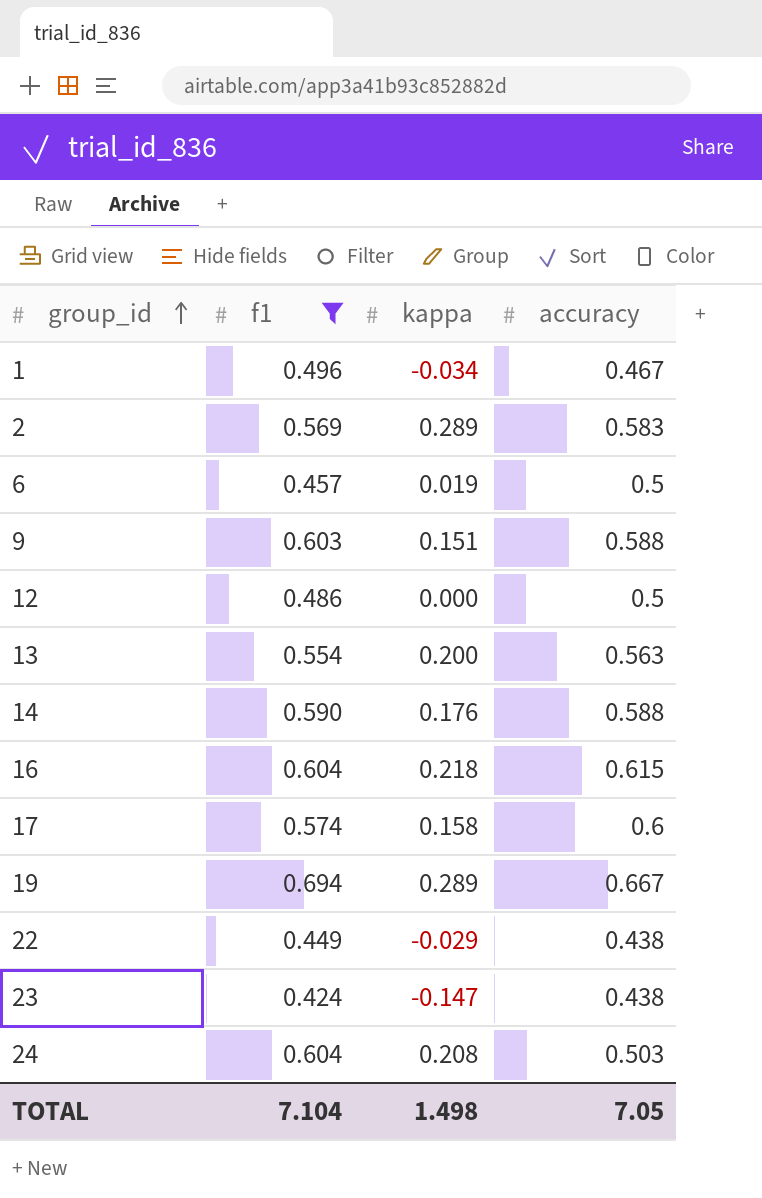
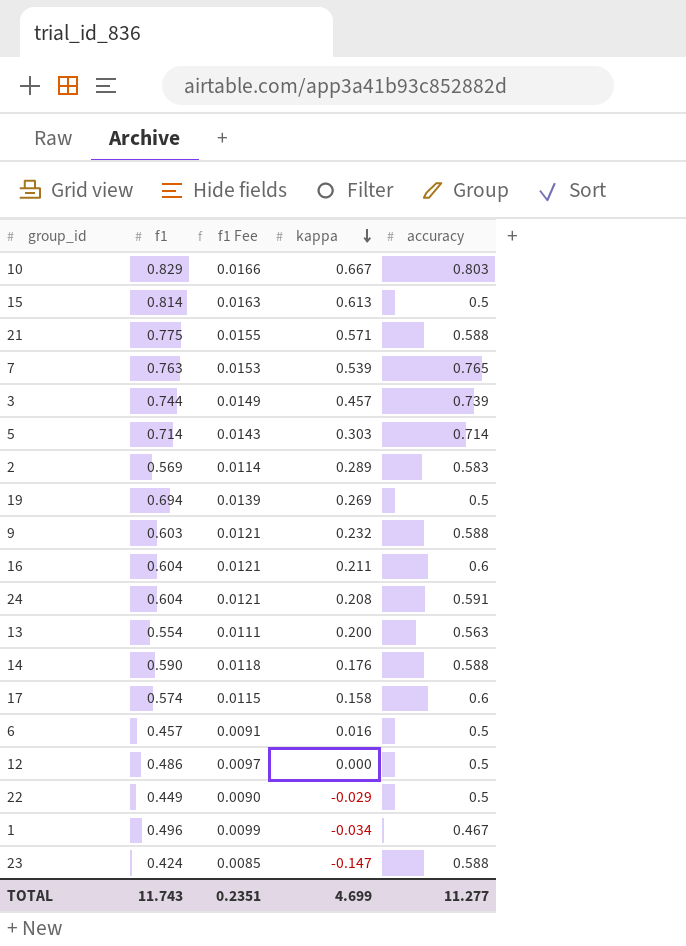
filter: f1 <= 0.694 -> none
row order: group_id ascending -> kappa descending
column f1 Fee | formula: none -> [f1] * 0.02
19 | kappa: 0.289 -> 0.269
19 | accuracy: 0.667 -> 0.5
9 | kappa: 0.151 -> 0.232
16 | kappa: 0.218 -> 0.211
16 | accuracy: 0.615 -> 0.6
24 | accuracy: 0.503 -> 0.591
6 | kappa: 0.019 -> 0.016
22 | accuracy: 0.438 -> 0.5
23 | accuracy: 0.438 -> 0.588
TOTAL | f1: 7.104 -> 11.743
TOTAL | kappa: 1.498 -> 4.699
TOTAL | accuracy: 7.05 -> 11.277

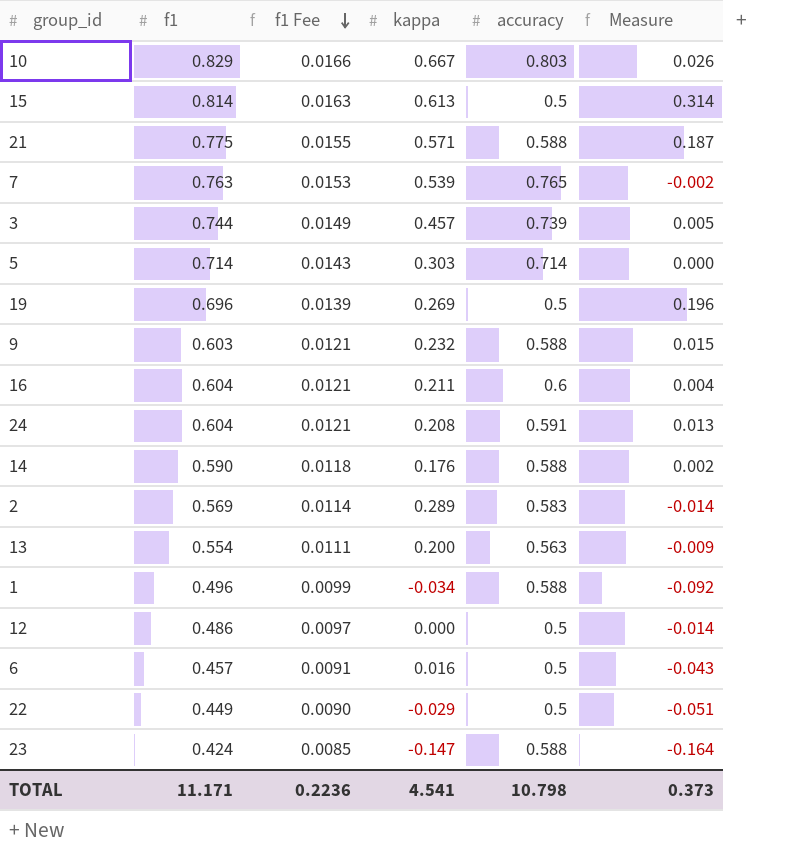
row order: kappa descending -> f1 Fee descending
column Measure | formula: none -> [f1] - [accuracy]
row 17: 0.574 | 0.0115 | 0.158 | 0.6 -> none
19 | f1: 0.694 -> 0.696
1 | accuracy: 0.467 -> 0.588
TOTAL | f1: 11.743 -> 11.171
TOTAL | f1 Fee: 0.2351 -> 0.2236
TOTAL | kappa: 4.699 -> 4.541
TOTAL | accuracy: 11.277 -> 10.798

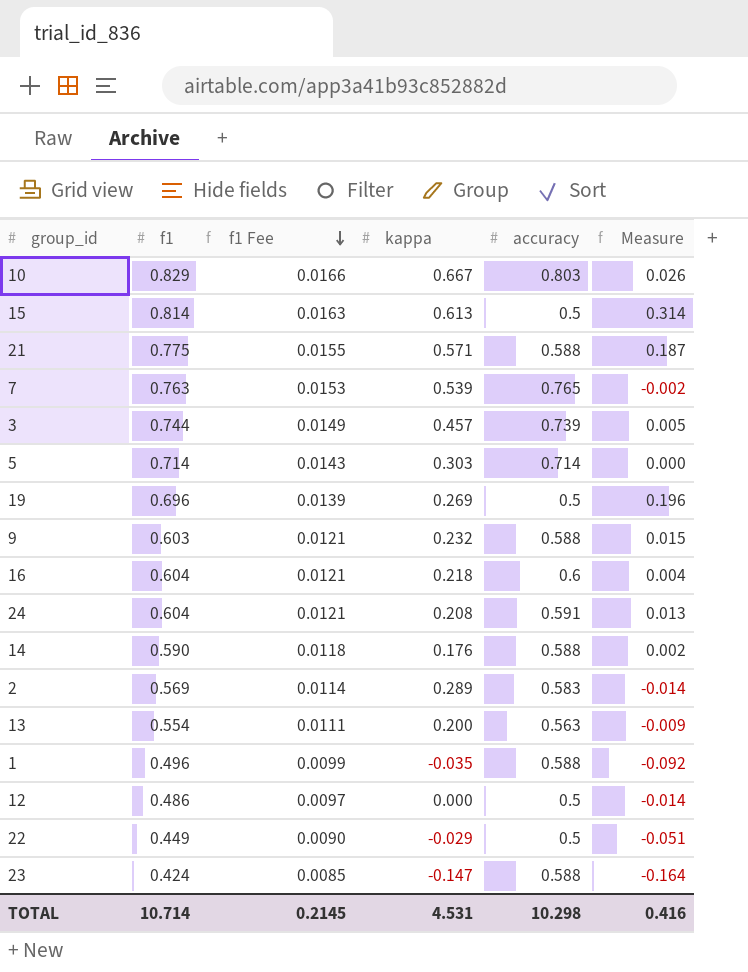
row 6: 0.457 | 0.0091 | 0.016 | 0.5 | -0.043 -> none
16 | kappa: 0.211 -> 0.218
1 | kappa: -0.034 -> -0.035
TOTAL | f1: 11.171 -> 10.714
TOTAL | f1 Fee: 0.2236 -> 0.2145
TOTAL | kappa: 4.541 -> 4.531
TOTAL | accuracy: 10.798 -> 10.298
TOTAL | Measure: 0.373 -> 0.416

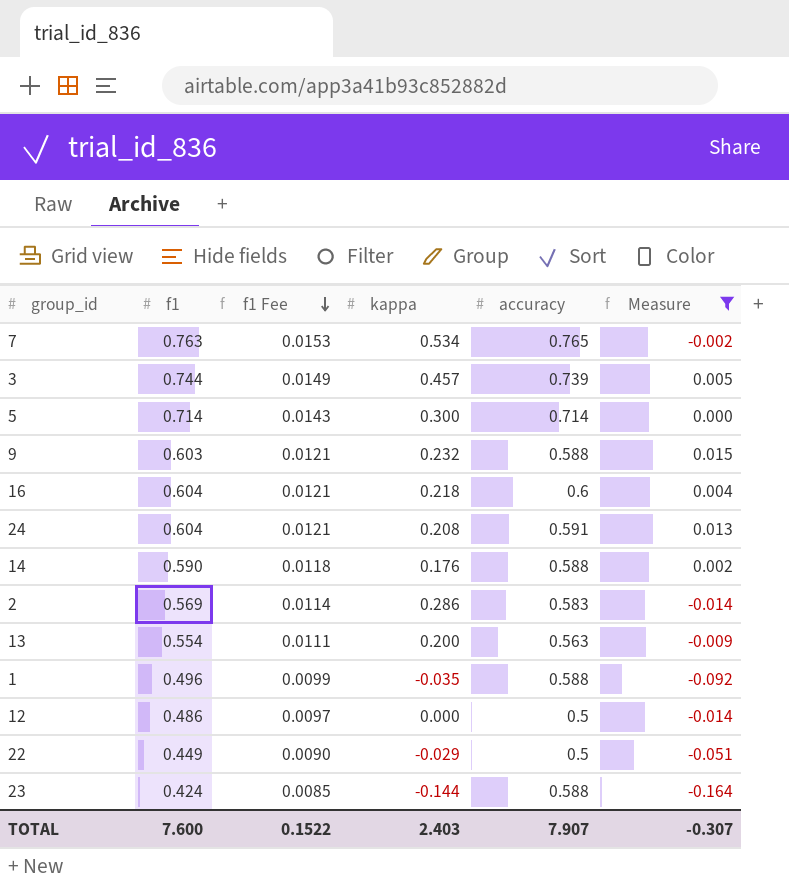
filter: none -> Measure <= 0.015
7 | kappa: 0.539 -> 0.534
5 | kappa: 0.303 -> 0.300
2 | kappa: 0.289 -> 0.286
23 | kappa: -0.147 -> -0.144
TOTAL | f1: 10.714 -> 7.600
TOTAL | f1 Fee: 0.2145 -> 0.1522
TOTAL | kappa: 4.531 -> 2.403
TOTAL | accuracy: 10.298 -> 7.907
TOTAL | Measure: 0.416 -> -0.307

